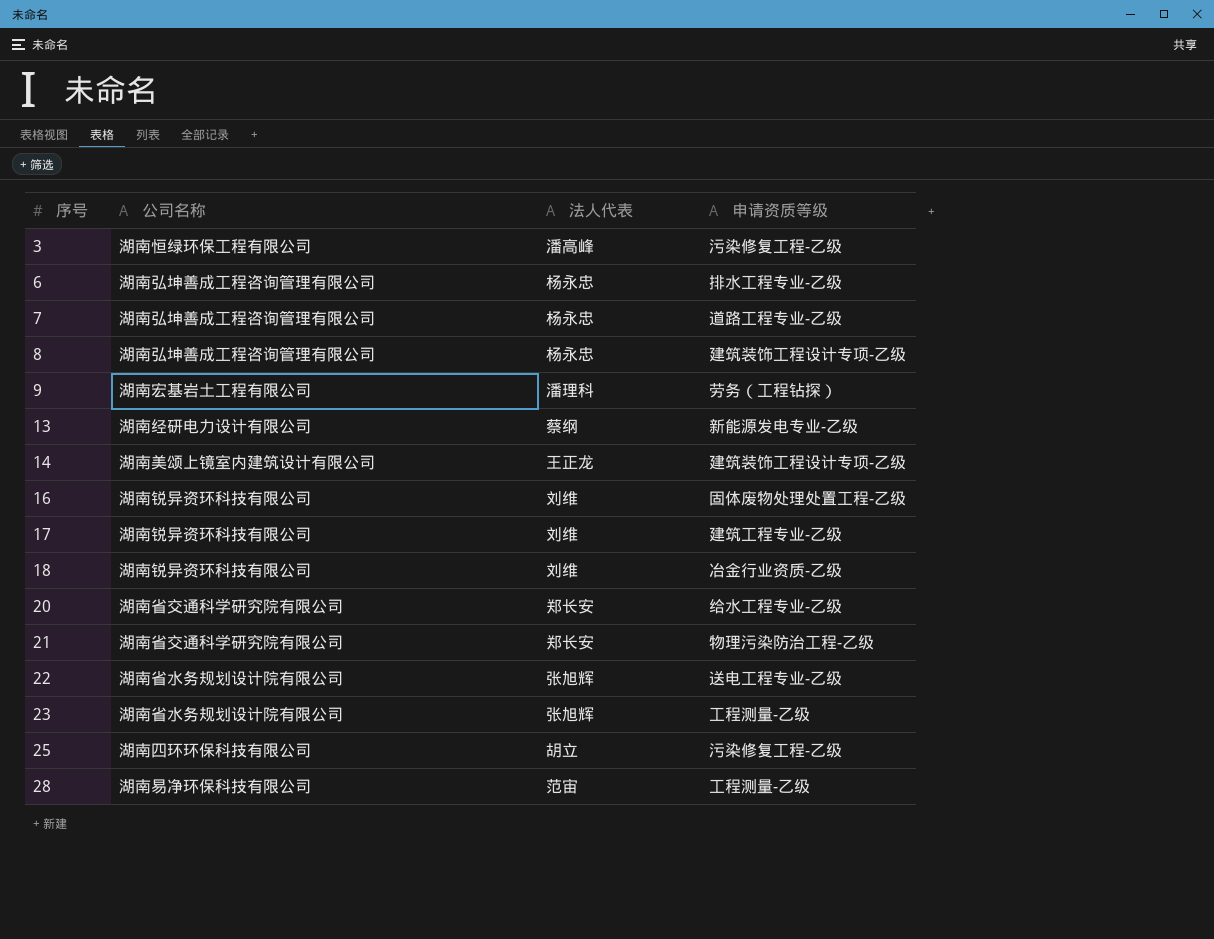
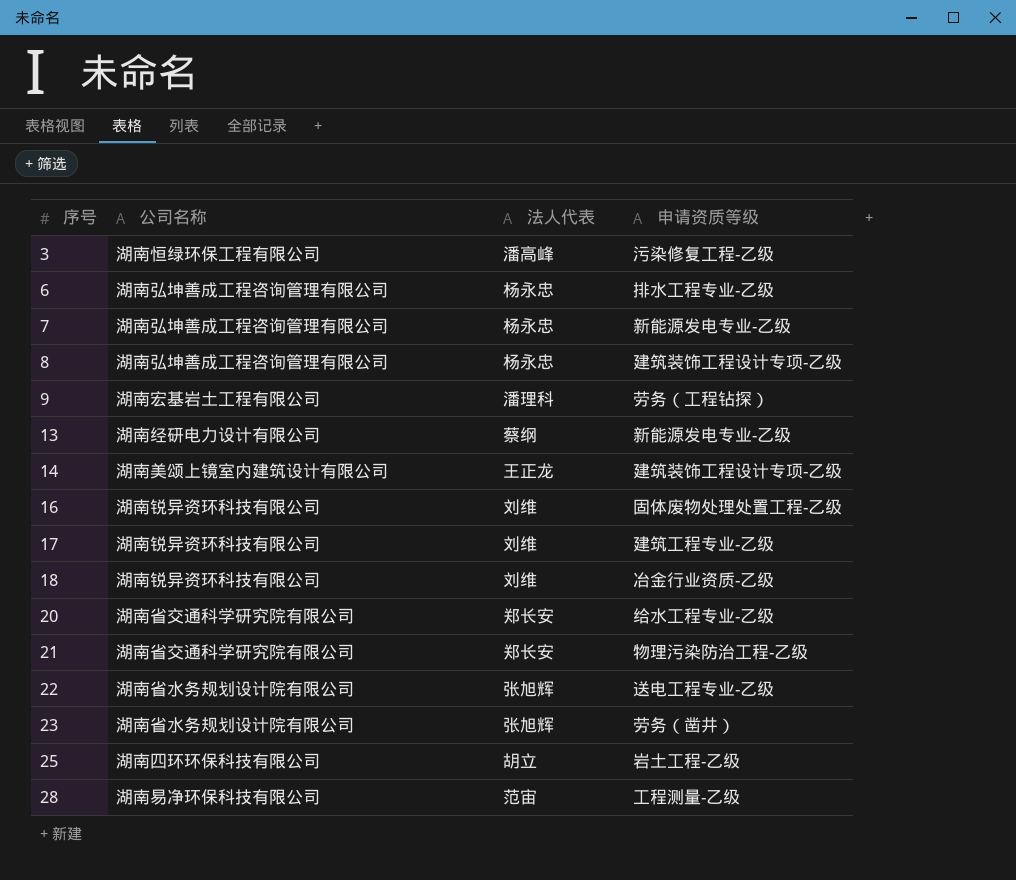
7 | 申请资质等级: 道路工程专业-乙级 -> 新能源发电专业-乙级
23 | 申请资质等级: 工程测量-乙级 -> 劳务（凿井）
25 | 申请资质等级: 污染修复工程-乙级 -> 岩土工程-乙级

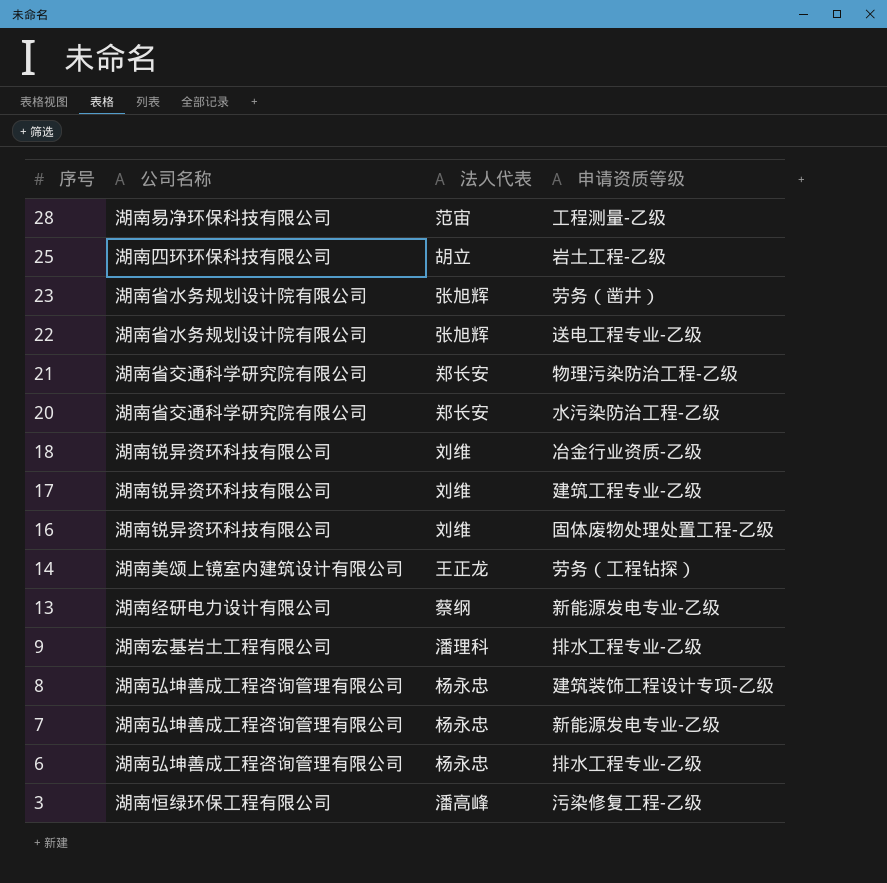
row order: 序号 ascending -> 序号 descending
20 | 申请资质等级: 给水工程专业-乙级 -> 水污染防治工程-乙级
14 | 申请资质等级: 建筑装饰工程设计专项-乙级 -> 劳务（工程钻探）
9 | 申请资质等级: 劳务（工程钻探） -> 排水工程专业-乙级

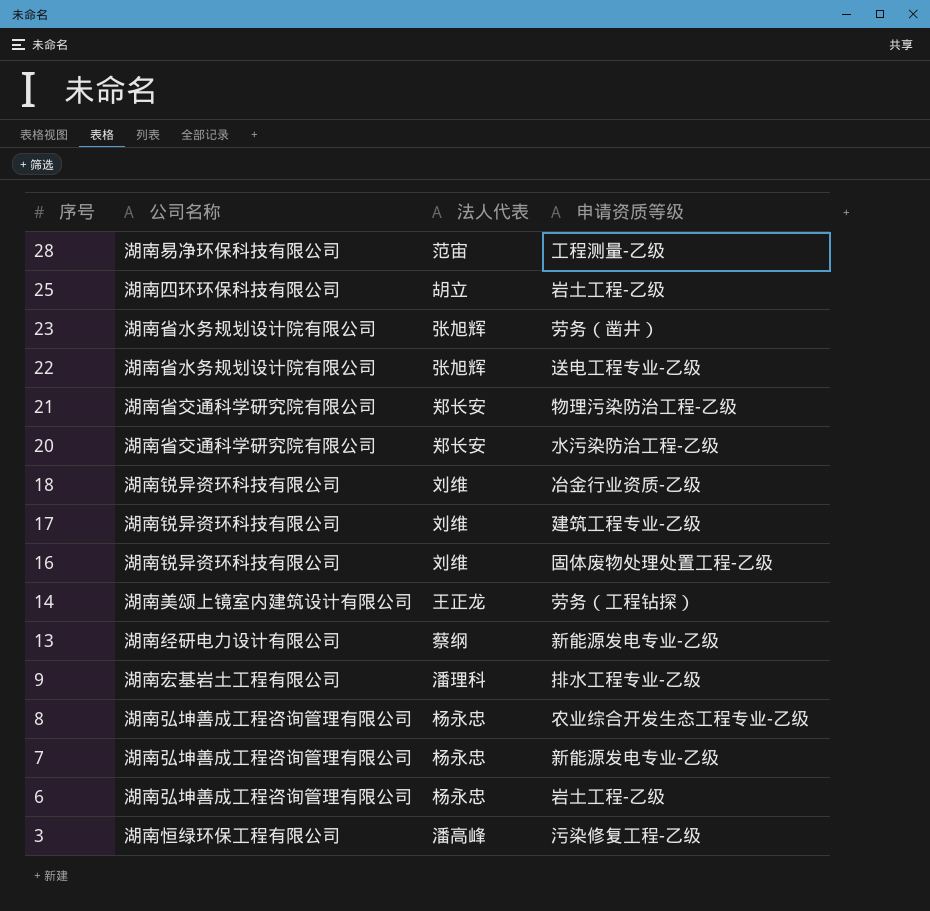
8 | 申请资质等级: 建筑装饰工程设计专项-乙级 -> 农业综合开发生态工程专业-乙级
6 | 申请资质等级: 排水工程专业-乙级 -> 岩土工程-乙级

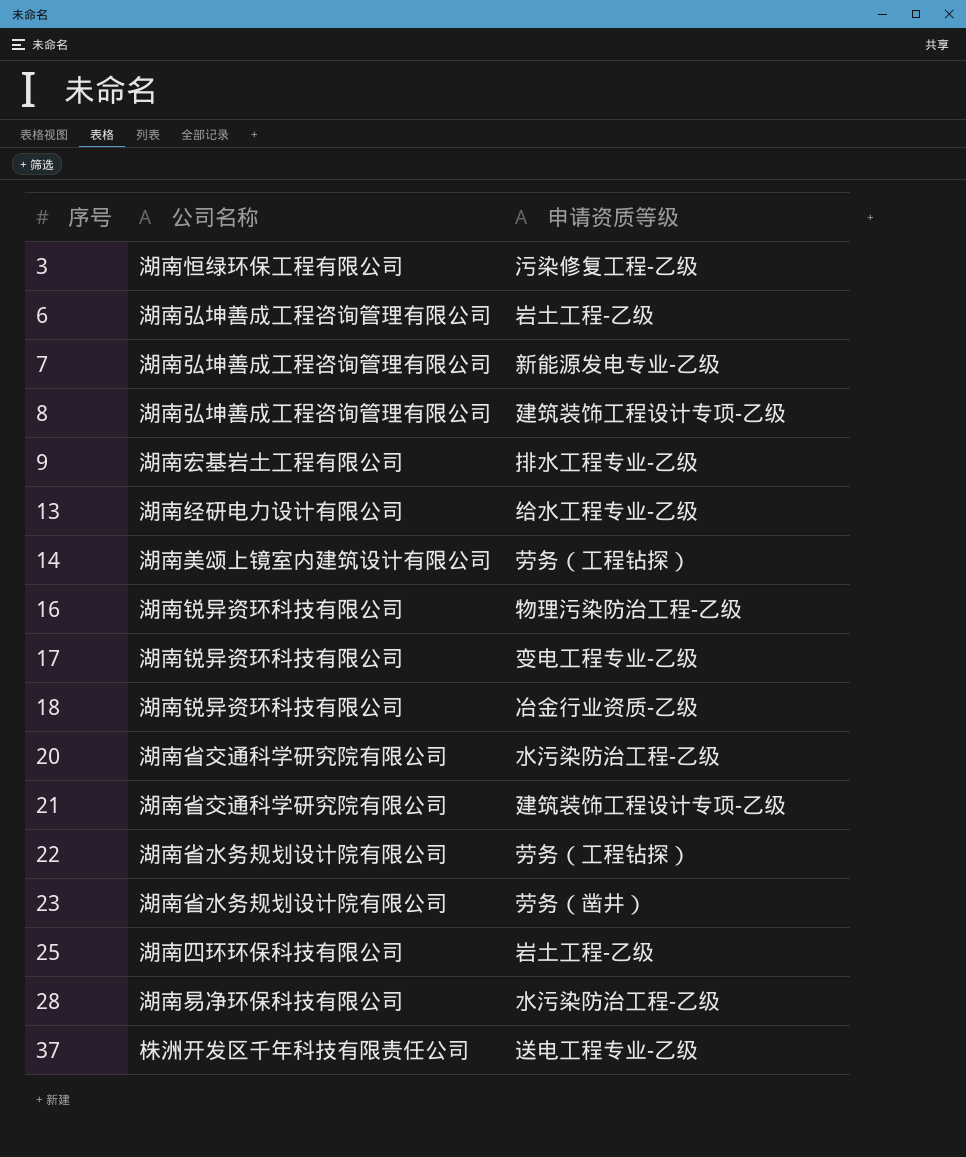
row order: 序号 descending -> 序号 ascending
column 法人代表 | position: 3 -> none
8 | 申请资质等级: 农业综合开发生态工程专业-乙级 -> 建筑装饰工程设计专项-乙级
13 | 申请资质等级: 新能源发电专业-乙级 -> 给水工程专业-乙级
16 | 申请资质等级: 固体废物处理处置工程-乙级 -> 物理污染防治工程-乙级
17 | 申请资质等级: 建筑工程专业-乙级 -> 变电工程专业-乙级
21 | 申请资质等级: 物理污染防治工程-乙级 -> 建筑装饰工程设计专项-乙级
22 | 申请资质等级: 送电工程专业-乙级 -> 劳务（工程钻探）
28 | 申请资质等级: 工程测量-乙级 -> 水污染防治工程-乙级
row 37: none -> 株洲开发区千年科技有限责任公司 | 送电工程专业-乙级

